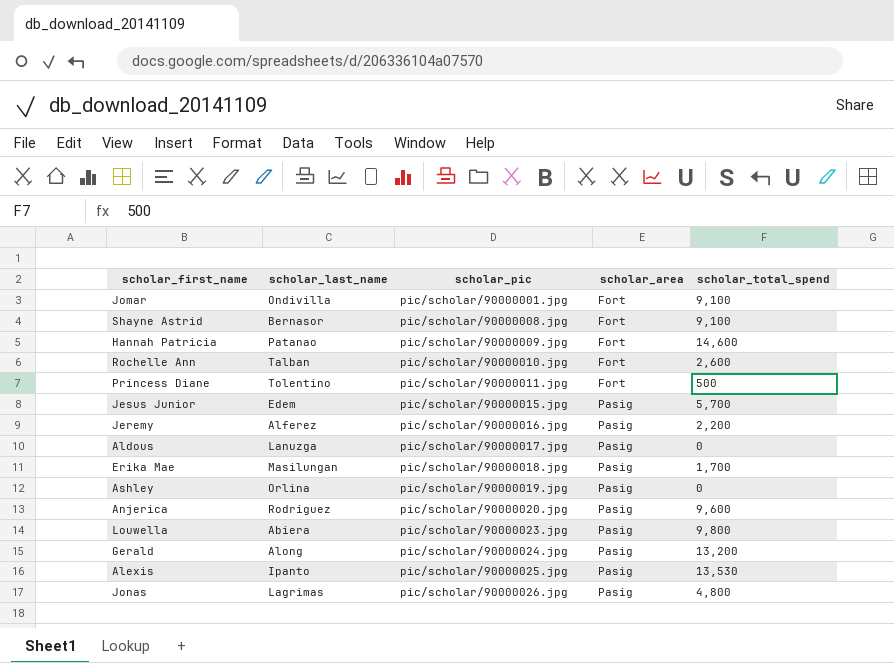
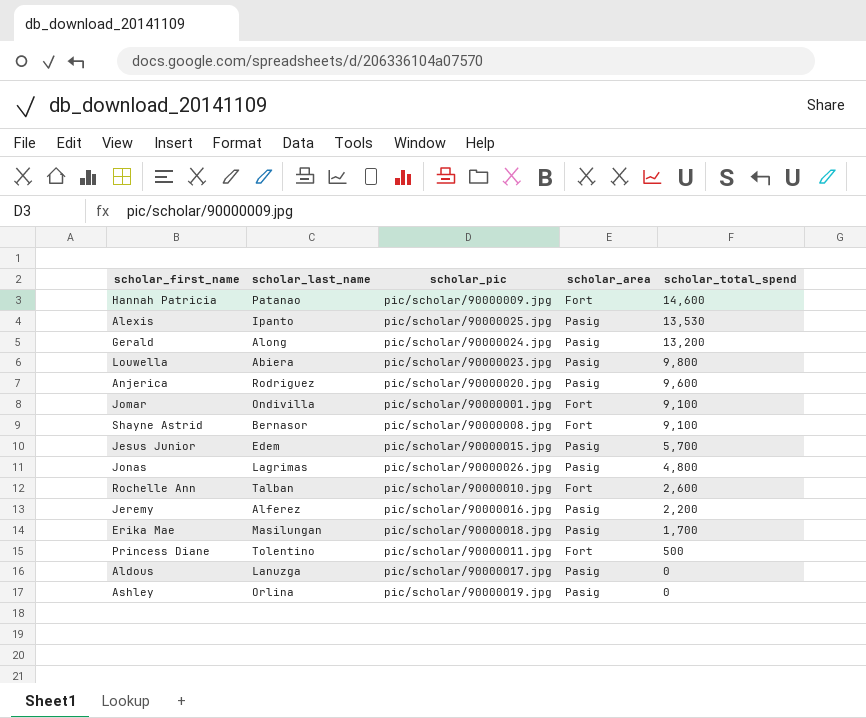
row order: scholar_pic ascending -> scholar_total_spend descending

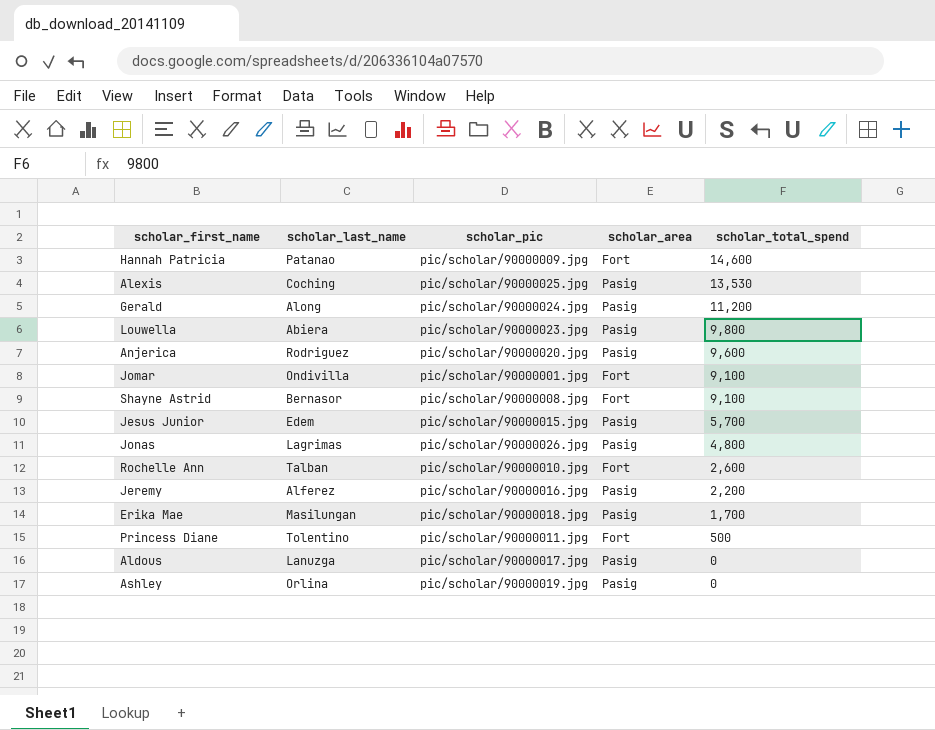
Alexis | scholar_last_name: Ipanto -> Coching
Gerald | scholar_total_spend: 13,200 -> 11,200

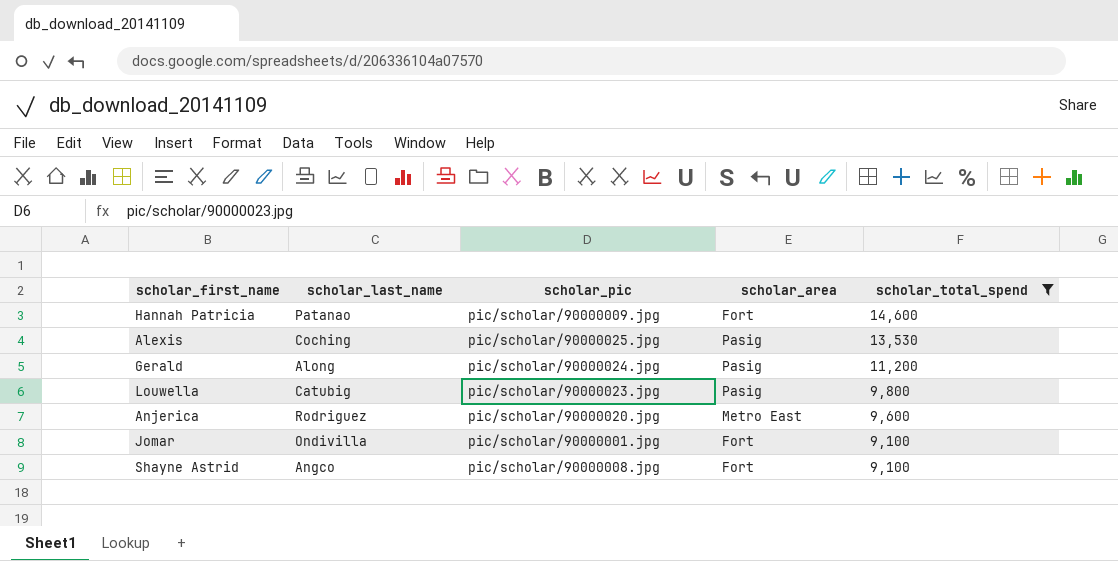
filter: none -> scholar_total_spend >= 9,100
Louwella | scholar_last_name: Abiera -> Catubig
Anjerica | scholar_area: Pasig -> Metro East
Shayne Astrid | scholar_last_name: Bernasor -> Angco

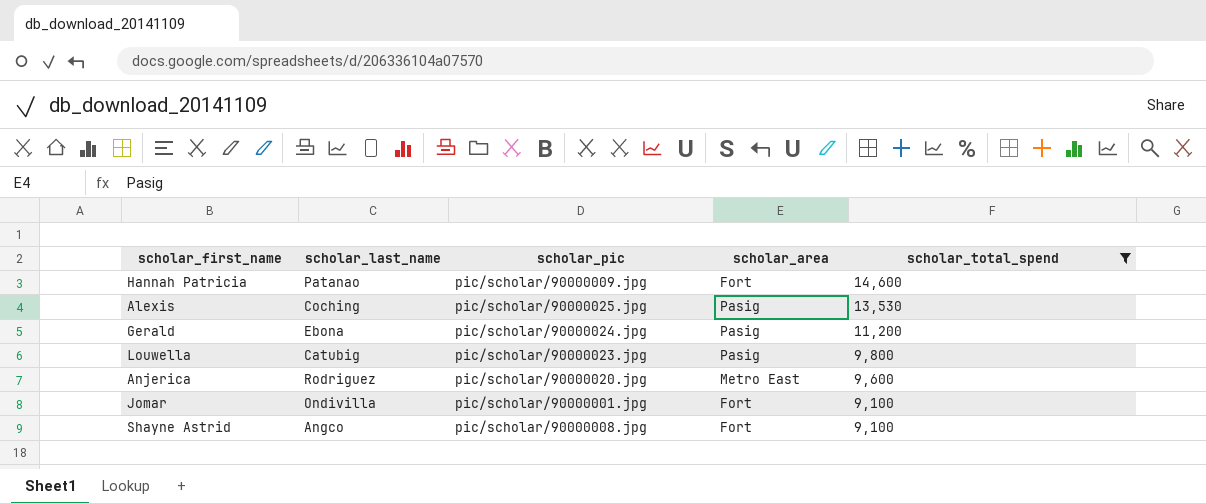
Gerald | scholar_last_name: Along -> Ebona

